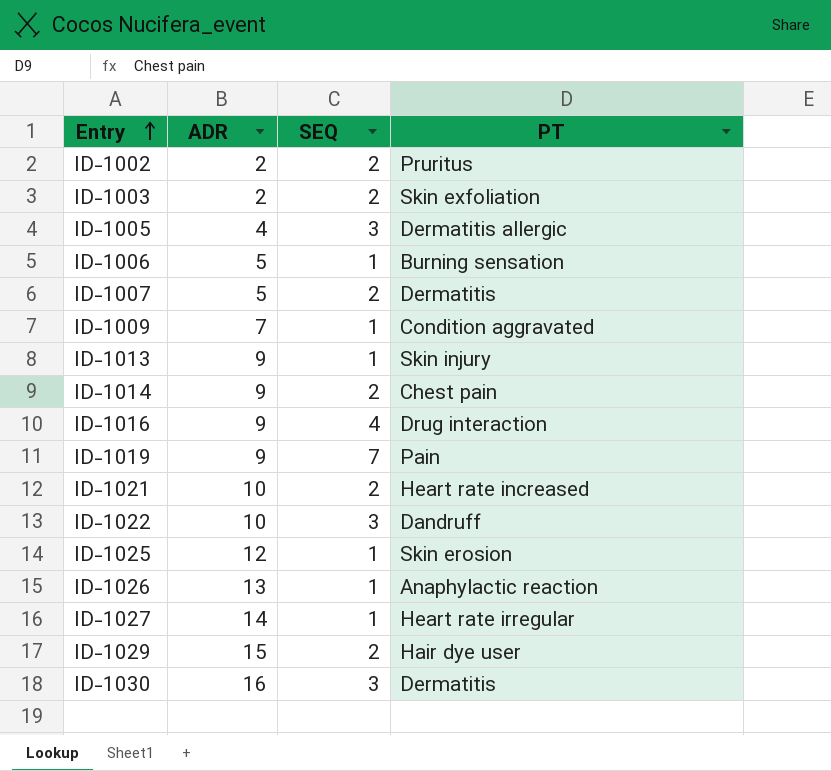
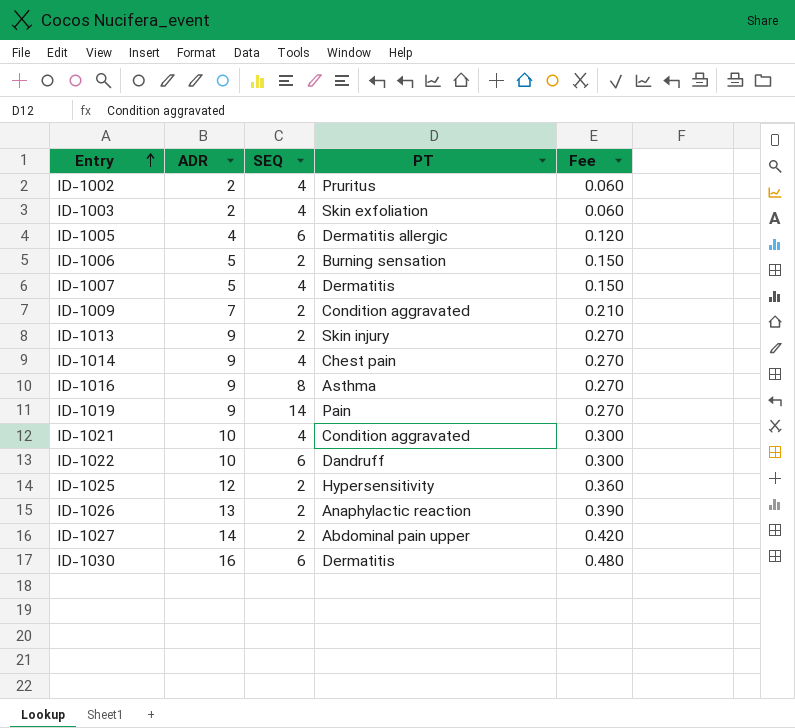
column Fee | formula: none -> [ADR] * 0.03
row ID-1029: 15 | 2 | Hair dye user -> none
ID-1002 | SEQ: 2 -> 4
ID-1003 | SEQ: 2 -> 4
ID-1005 | SEQ: 3 -> 6
ID-1006 | SEQ: 1 -> 2
ID-1007 | SEQ: 2 -> 4
ID-1009 | SEQ: 1 -> 2
ID-1013 | SEQ: 1 -> 2
ID-1014 | SEQ: 2 -> 4
ID-1016 | SEQ: 4 -> 8
ID-1016 | PT: Drug interaction -> Asthma
ID-1019 | SEQ: 7 -> 14
ID-1021 | SEQ: 2 -> 4
ID-1021 | PT: Heart rate increased -> Condition aggravated
ID-1022 | SEQ: 3 -> 6
ID-1025 | SEQ: 1 -> 2
ID-1025 | PT: Skin erosion -> Hypersensitivity
ID-1026 | SEQ: 1 -> 2
ID-1027 | SEQ: 1 -> 2
ID-1027 | PT: Heart rate irregular -> Abdominal pain upper
ID-1030 | SEQ: 3 -> 6

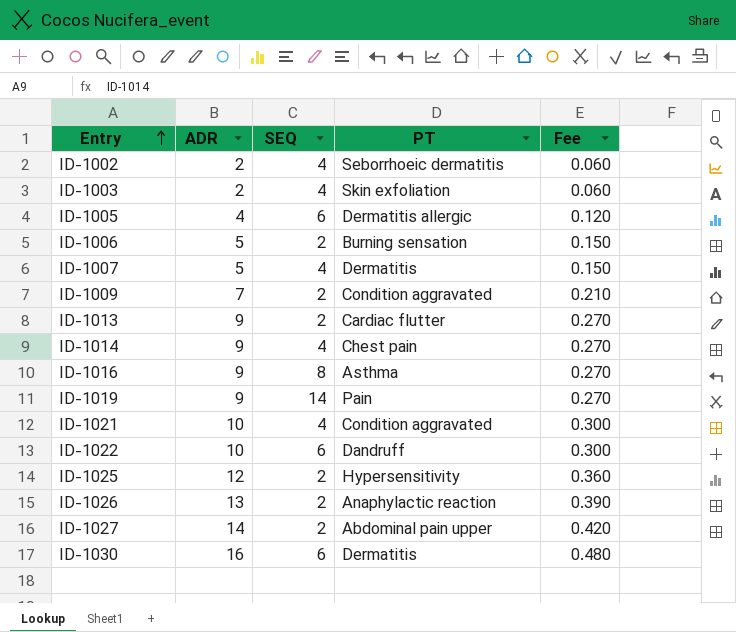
ID-1002 | PT: Pruritus -> Seborrhoeic dermatitis
ID-1013 | PT: Skin injury -> Cardiac flutter

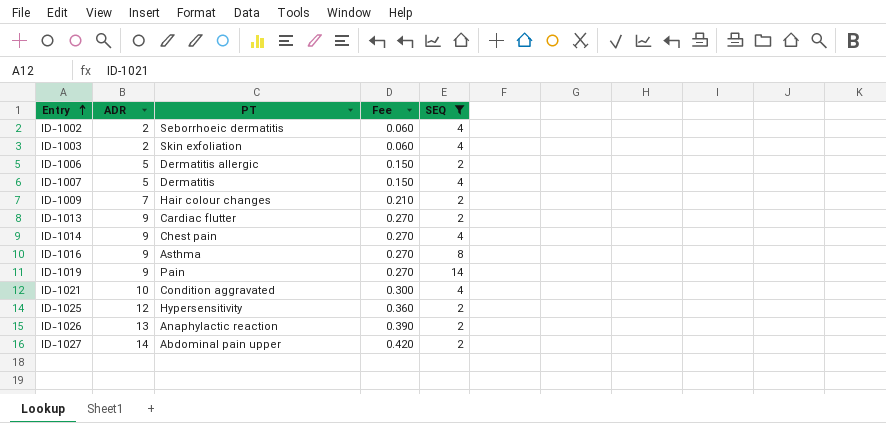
filter: none -> SEQ != 6
column SEQ | position: 3 -> 5
ID-1006 | PT: Burning sensation -> Dermatitis allergic
ID-1009 | PT: Condition aggravated -> Hair colour changes

